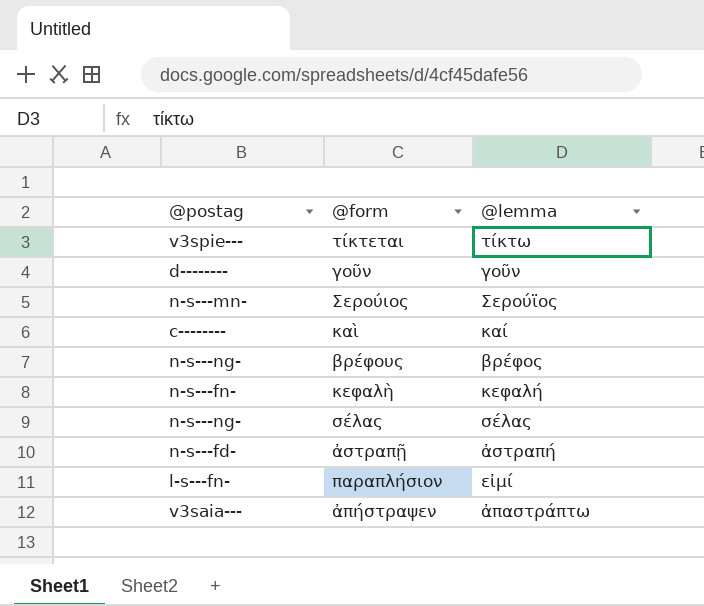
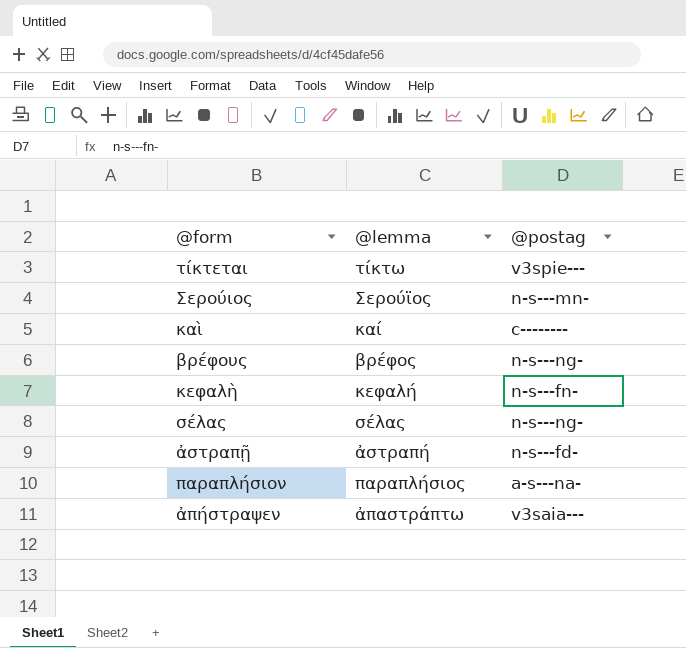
column @postag | position: 1 -> 3
row γοῦν: d-------- | γοῦν -> none
παραπλήσιον | @lemma: εἰμί -> παραπλήσιος
παραπλήσιον | @postag: l-s---fn- -> a-s---na-

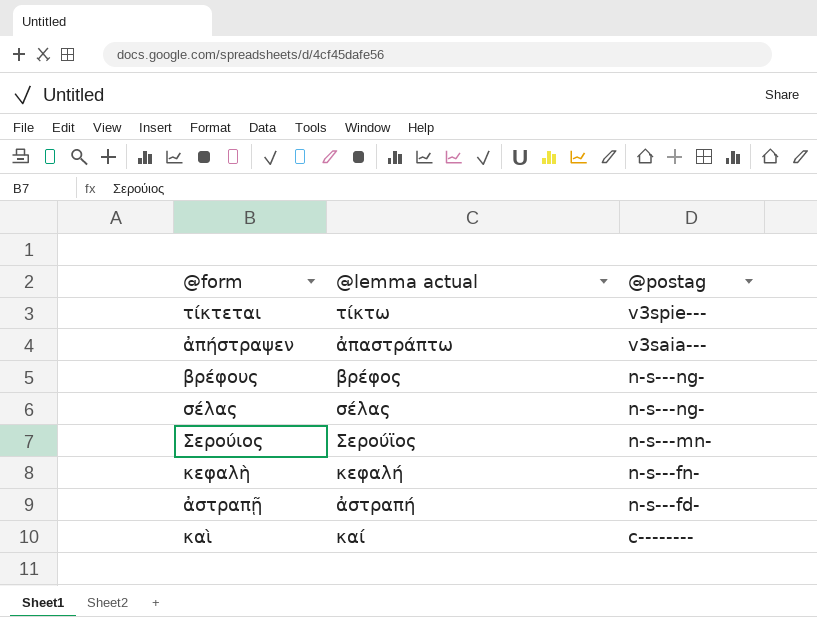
row order: none -> @postag descending
column name: @lemma -> @lemma actual
row παραπλήσιον: παραπλήσιος | a-s---na- -> none

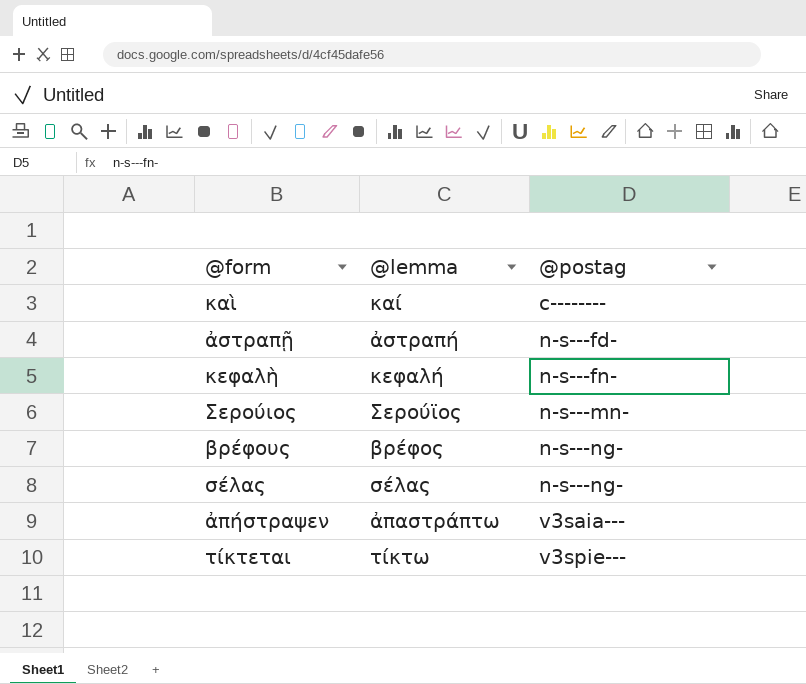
row order: @postag descending -> @postag ascending
column name: @lemma actual -> @lemma

